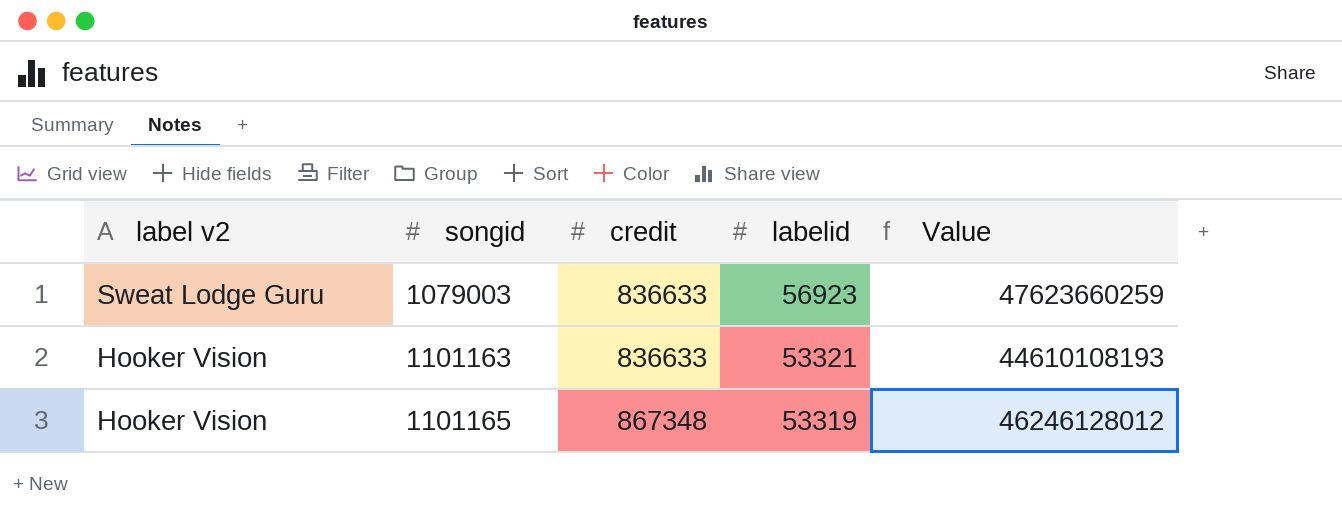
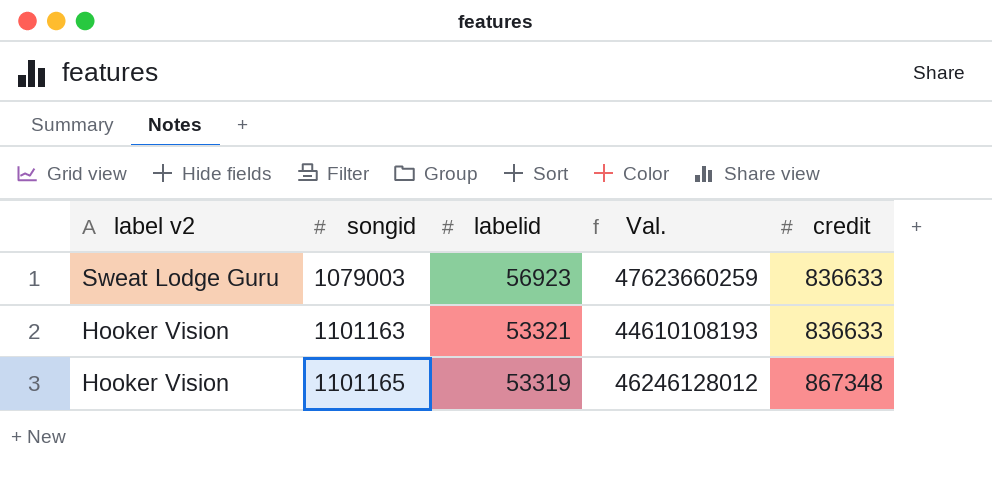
column name: Value -> Val.
column credit | position: 3 -> 5

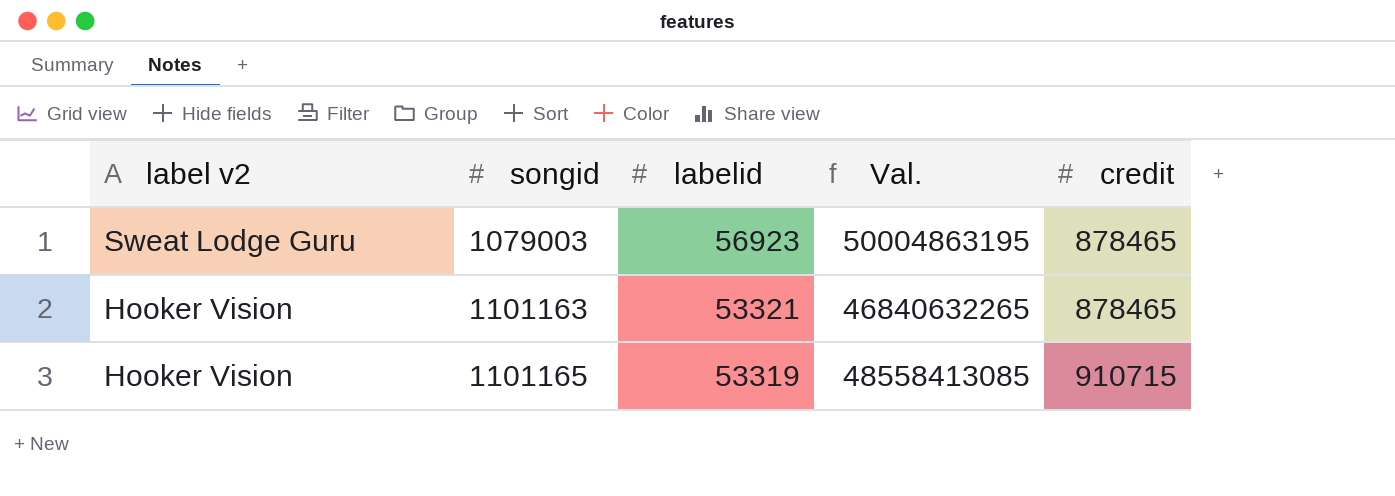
1079003 | Val.: 47623660259 -> 50004863195
1079003 | credit: 836633 -> 878465
1101163 | Val.: 44610108193 -> 46840632265
1101163 | credit: 836633 -> 878465
1101165 | Val.: 46246128012 -> 48558413085
1101165 | credit: 867348 -> 910715

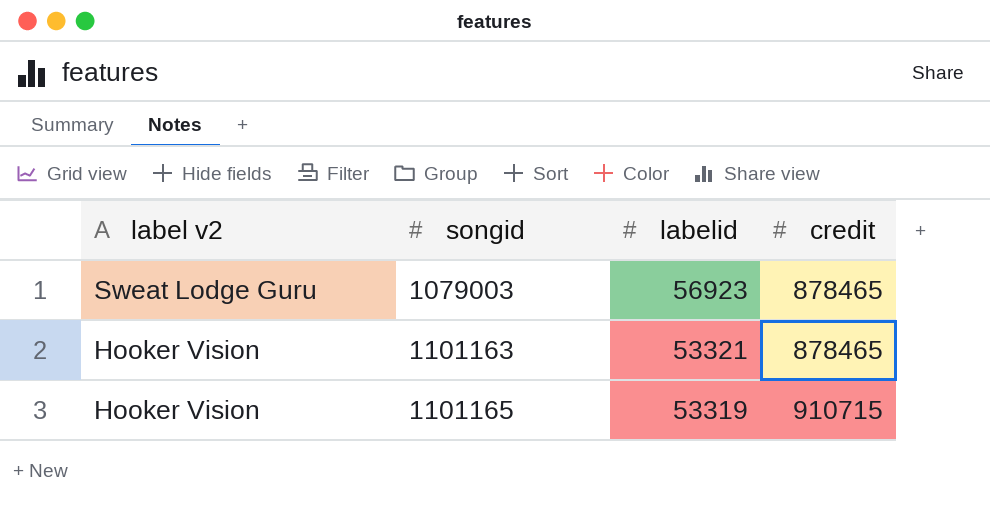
column Val. | formula: [labelid] * [credit] -> none

